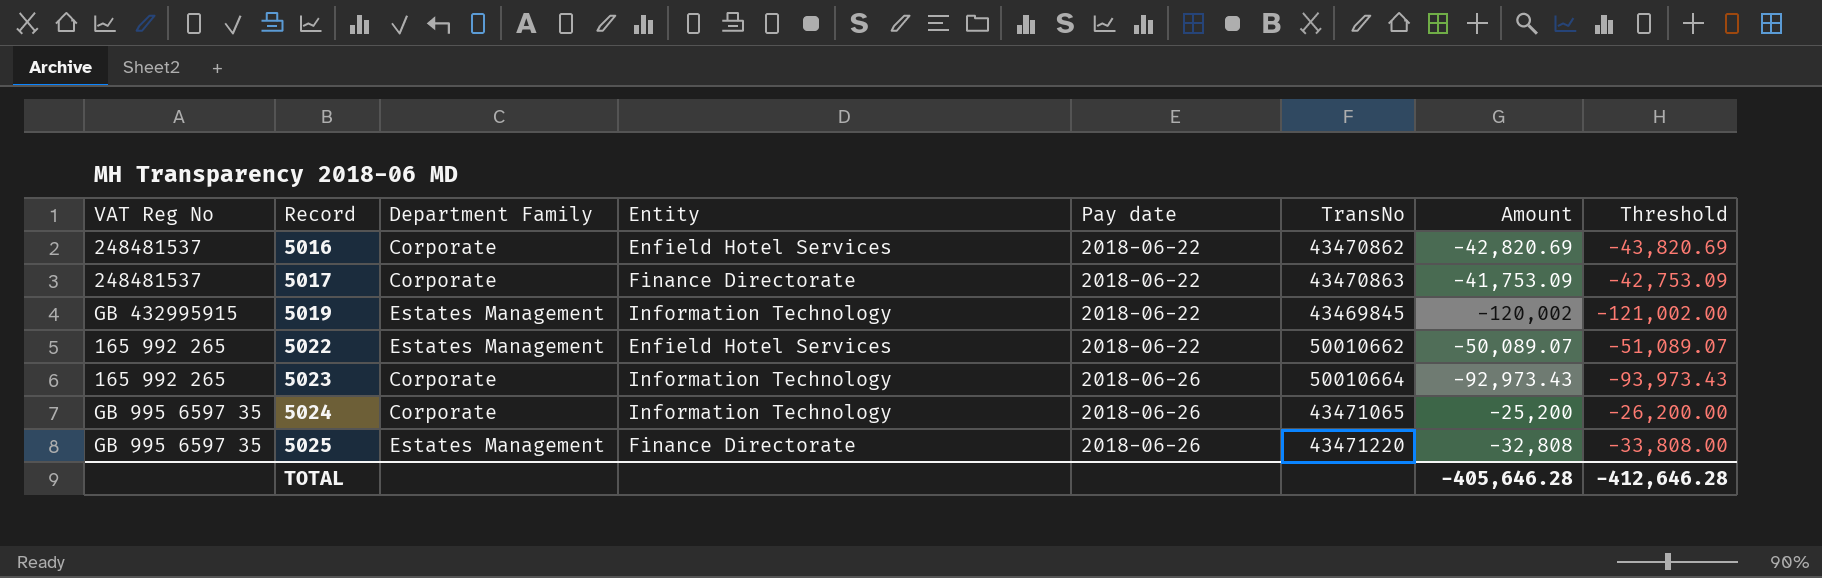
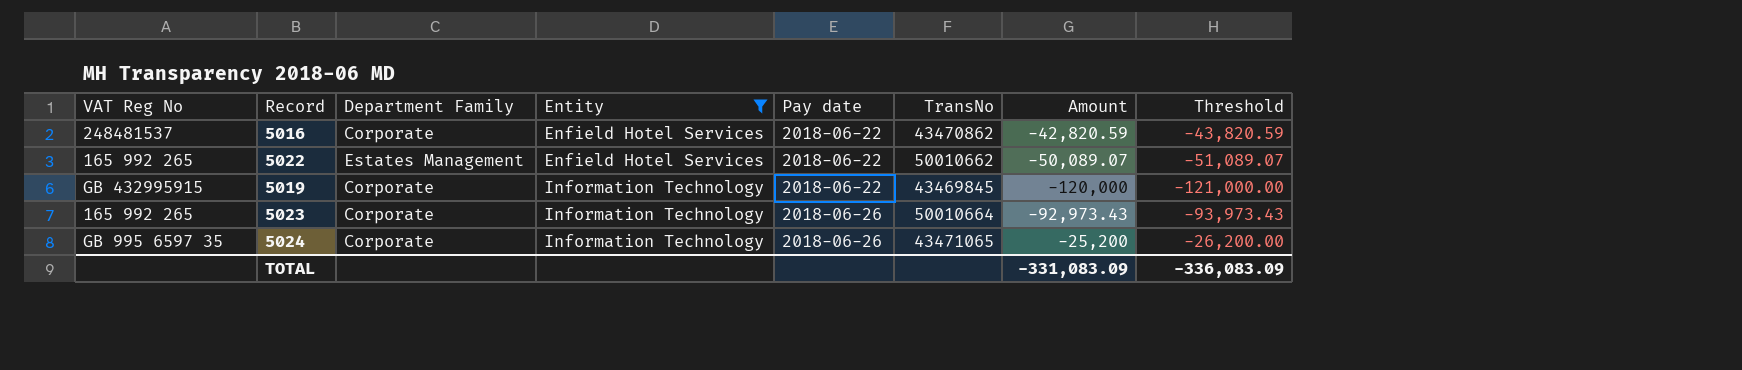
filter: none -> Entity != Finance Directorate
row order: Record ascending -> Entity ascending
5016 | Amount: -42,820.69 -> -42,820.59
5016 | Threshold: -43,820.69 -> -43,820.59
5019 | Department Family: Estates Management -> Corporate
5019 | Amount: -120,002 -> -120,000
5019 | Threshold: -121,002.00 -> -121,000.00
TOTAL | Amount: -405,646.28 -> -331,083.09
TOTAL | Threshold: -412,646.28 -> -336,083.09

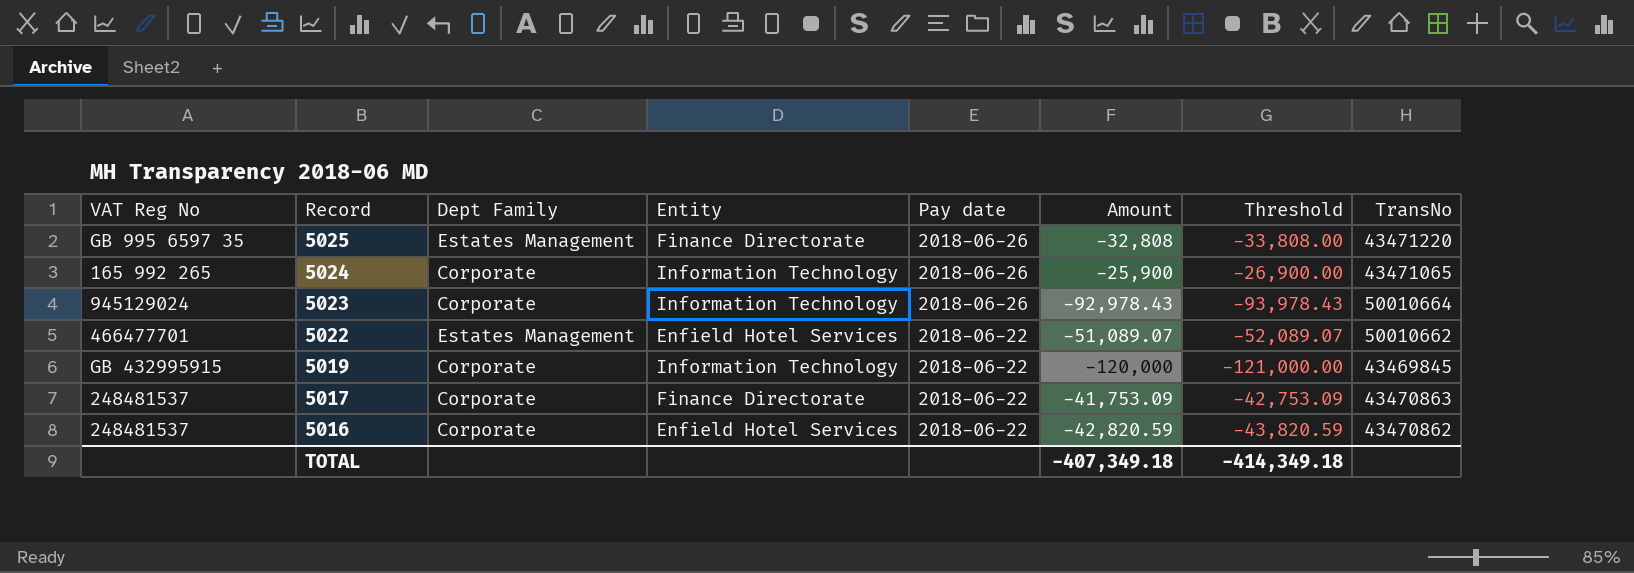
filter: Entity != Finance Directorate -> none
row order: Entity ascending -> Record descending
column name: Department Family -> Dept Family
column TransNo | position: 6 -> 8
5024 | VAT Reg No: GB 995 6597 35 -> 165 992 265
5024 | Amount: -25,200 -> -25,900
5024 | Threshold: -26,200.00 -> -26,900.00
5023 | VAT Reg No: 165 992 265 -> 945129024
5023 | Amount: -92,973.43 -> -92,978.43
5023 | Threshold: -93,973.43 -> -93,978.43
5022 | VAT Reg No: 165 992 265 -> 466477701
5022 | Amount: -50,089.07 -> -51,089.07
5022 | Threshold: -51,089.07 -> -52,089.07
TOTAL | Amount: -331,083.09 -> -407,349.18
TOTAL | Threshold: -336,083.09 -> -414,349.18

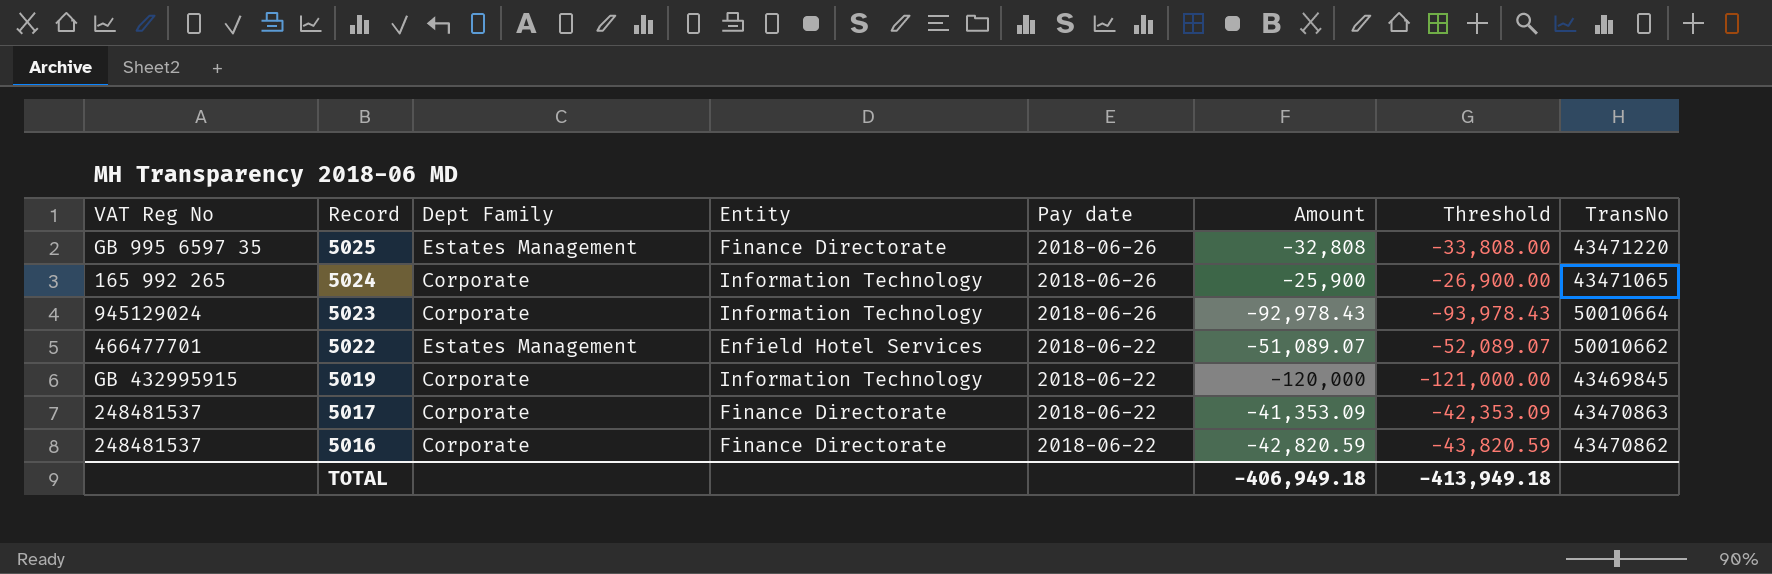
5017 | Amount: -41,753.09 -> -41,353.09
5017 | Threshold: -42,753.09 -> -42,353.09
5016 | Entity: Enfield Hotel Services -> Finance Directorate
TOTAL | Amount: -407,349.18 -> -406,949.18
TOTAL | Threshold: -414,349.18 -> -413,949.18

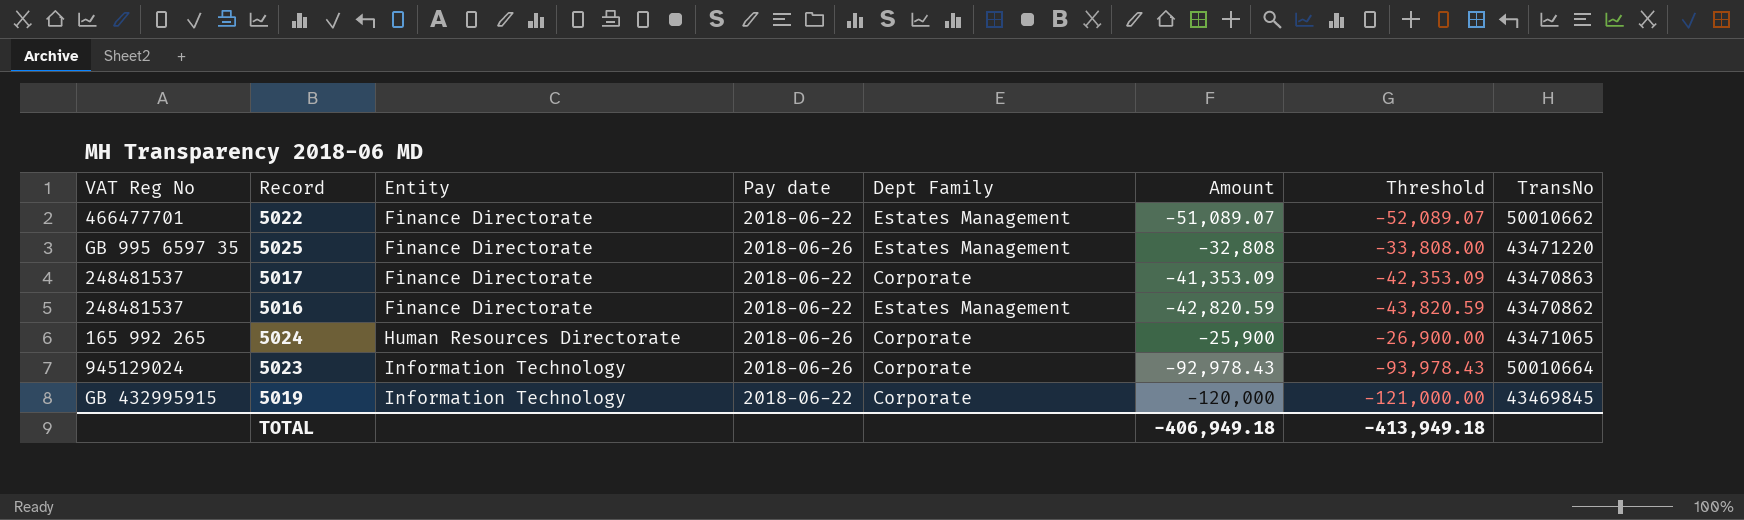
row order: Record descending -> Entity ascending
column Dept Family | position: 3 -> 5
5022 | Entity: Enfield Hotel Services -> Finance Directorate
5016 | Dept Family: Corporate -> Estates Management
5024 | Entity: Information Technology -> Human Resources Directorate

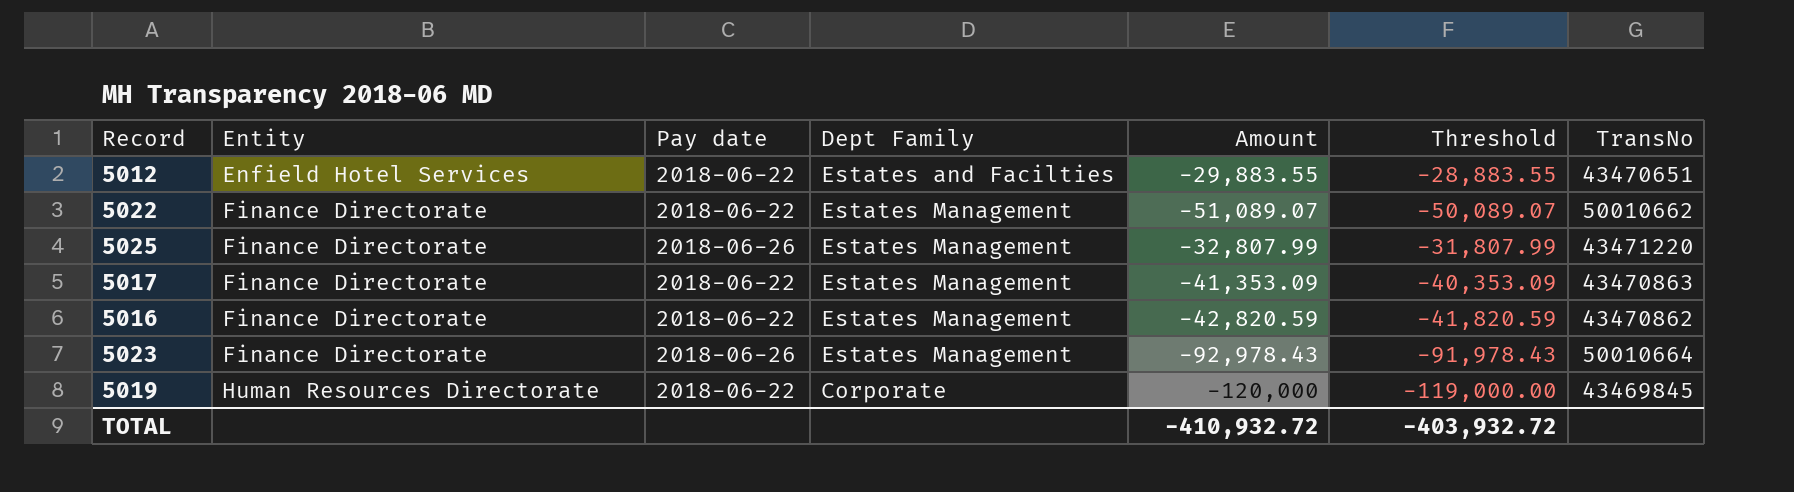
column VAT Reg No | position: 1 -> none
column Threshold | formula: [Amount] - 1000 -> [Amount] + 1000
row 5024: 165 992 265 | Human Resources Directorate | 2018-06-26 | Corporate | -25,900 | -26,900.00 | 43471065 -> none
row 5012: none -> Enfield Hotel Services | 2018-06-22 | Estates and Facilties | -29,883.55 | -28,883.55 | 43470651
5025 | Amount: -32,808 -> -32,807.99
5017 | Dept Family: Corporate -> Estates Management
5023 | Entity: Information Technology -> Finance Directorate
5023 | Dept Family: Corporate -> Estates Management
5019 | Entity: Information Technology -> Human Resources Directorate
TOTAL | Amount: -406,949.18 -> -410,932.72
TOTAL | Threshold: -413,949.18 -> -403,932.72

